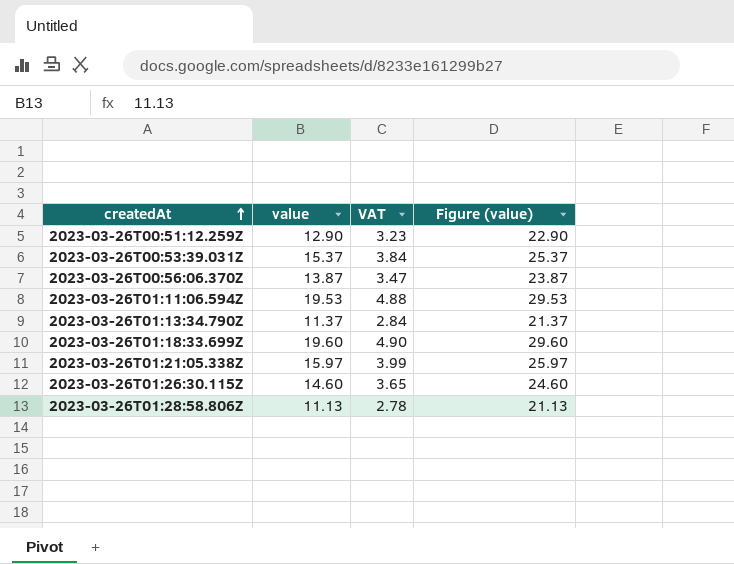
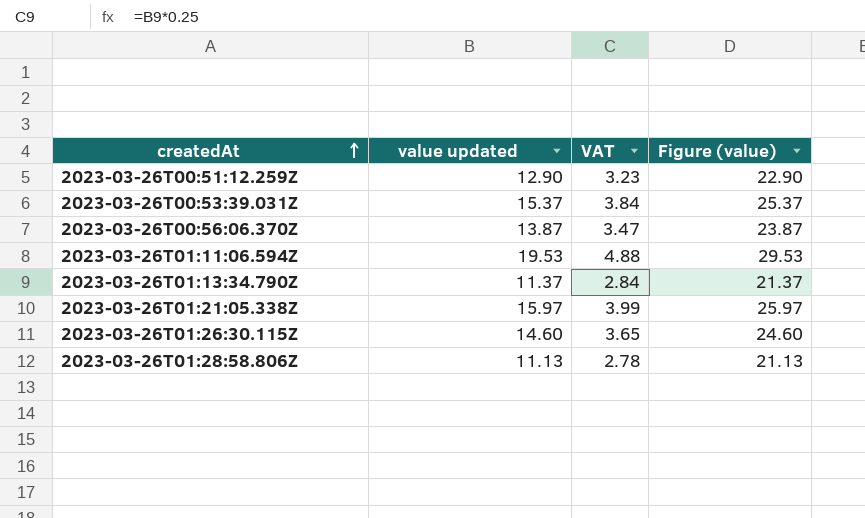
column name: value -> value updated
row 2023-03-26T01:18:33.699Z: 19.60 | 4.90 | 29.60 -> none

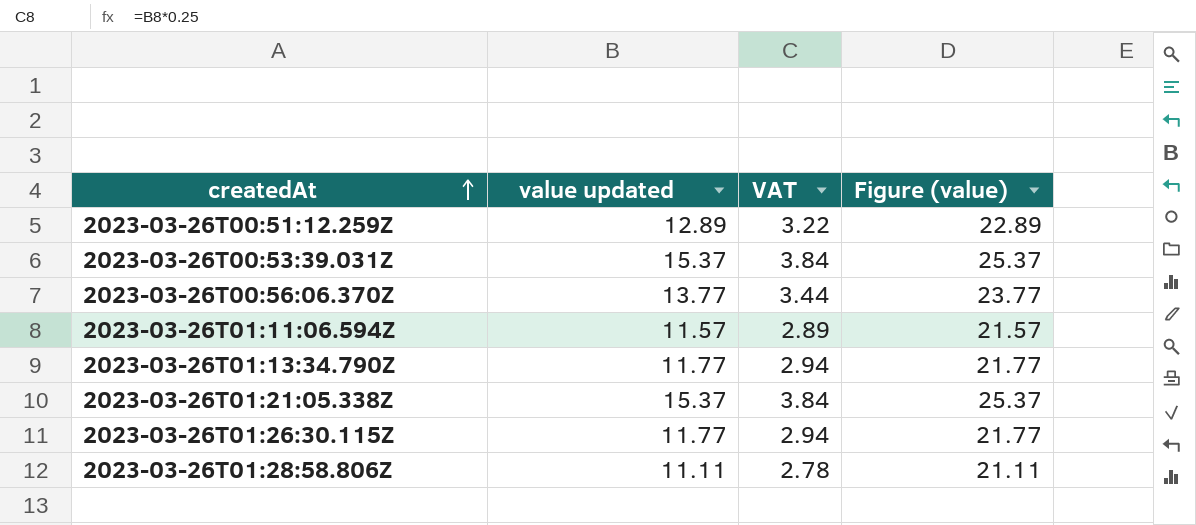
2023-03-26T00:51:12.259Z | value updated: 12.90 -> 12.89
2023-03-26T00:51:12.259Z | VAT: 3.23 -> 3.22
2023-03-26T00:51:12.259Z | Figure (value): 22.90 -> 22.89
2023-03-26T00:56:06.370Z | value updated: 13.87 -> 13.77
2023-03-26T00:56:06.370Z | VAT: 3.47 -> 3.44
2023-03-26T00:56:06.370Z | Figure (value): 23.87 -> 23.77
2023-03-26T01:11:06.594Z | value updated: 19.53 -> 11.57
2023-03-26T01:11:06.594Z | VAT: 4.88 -> 2.89
2023-03-26T01:11:06.594Z | Figure (value): 29.53 -> 21.57
2023-03-26T01:13:34.790Z | value updated: 11.37 -> 11.77
2023-03-26T01:13:34.790Z | VAT: 2.84 -> 2.94
2023-03-26T01:13:34.790Z | Figure (value): 21.37 -> 21.77
2023-03-26T01:21:05.338Z | value updated: 15.97 -> 15.37
2023-03-26T01:21:05.338Z | VAT: 3.99 -> 3.84
2023-03-26T01:21:05.338Z | Figure (value): 25.97 -> 25.37
2023-03-26T01:26:30.115Z | value updated: 14.60 -> 11.77
2023-03-26T01:26:30.115Z | VAT: 3.65 -> 2.94
2023-03-26T01:26:30.115Z | Figure (value): 24.60 -> 21.77
2023-03-26T01:28:58.806Z | value updated: 11.13 -> 11.11
2023-03-26T01:28:58.806Z | Figure (value): 21.13 -> 21.11

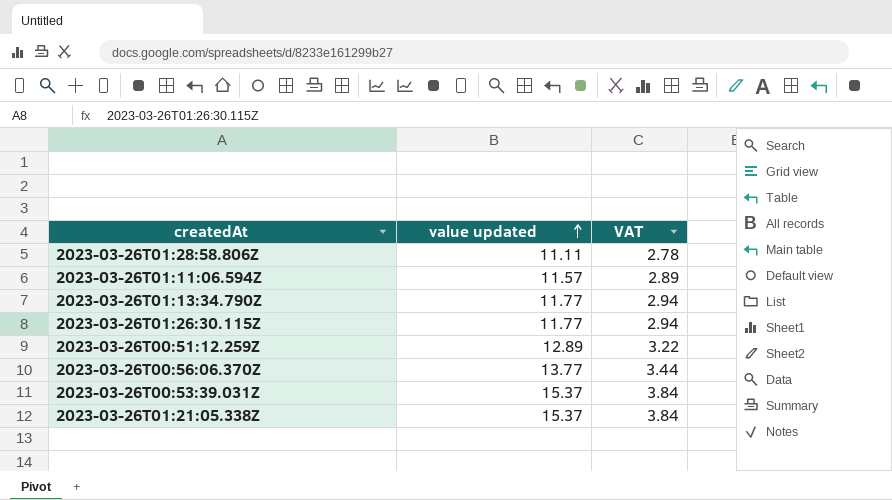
row order: createdAt ascending -> value updated ascending
column Figure (value) | formula: [value updated] + 10 -> none

